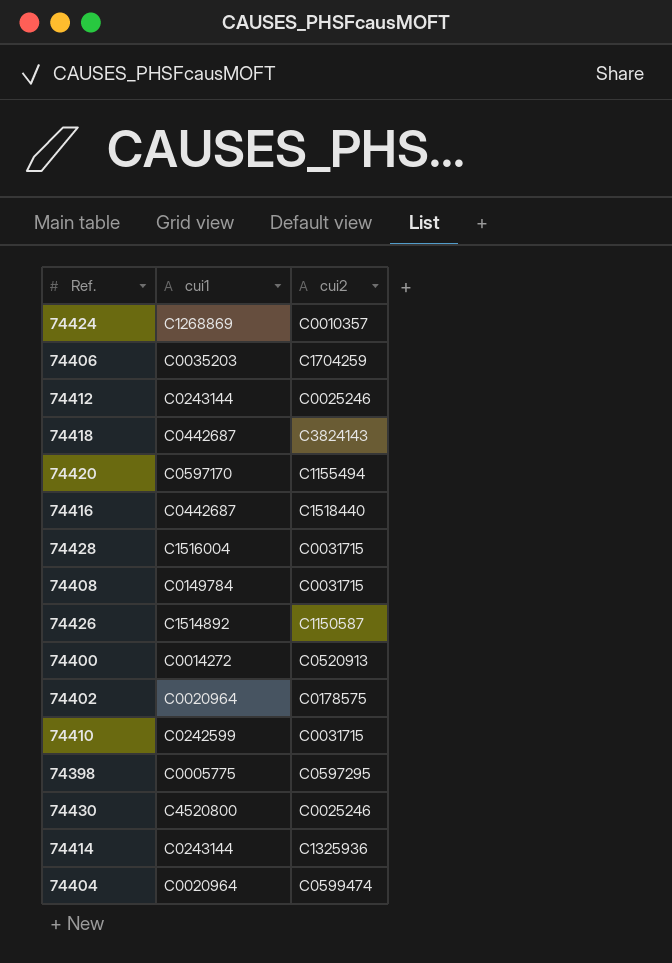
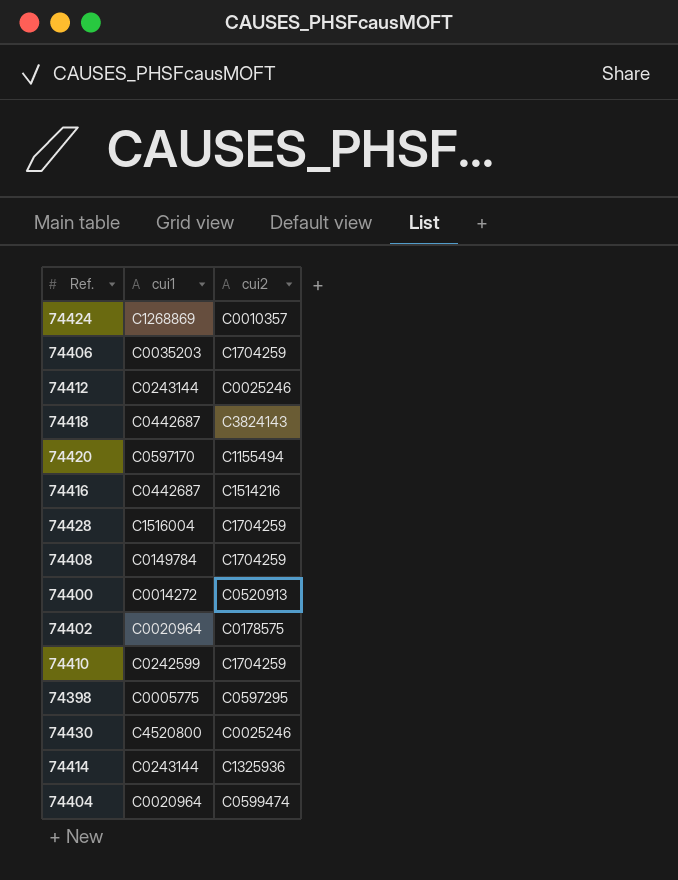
row 74426: C1514892 | C1150587 -> none
74416 | cui2: C1518440 -> C1514216
74428 | cui2: C0031715 -> C1704259
74408 | cui2: C0031715 -> C1704259
74410 | cui2: C0031715 -> C1704259

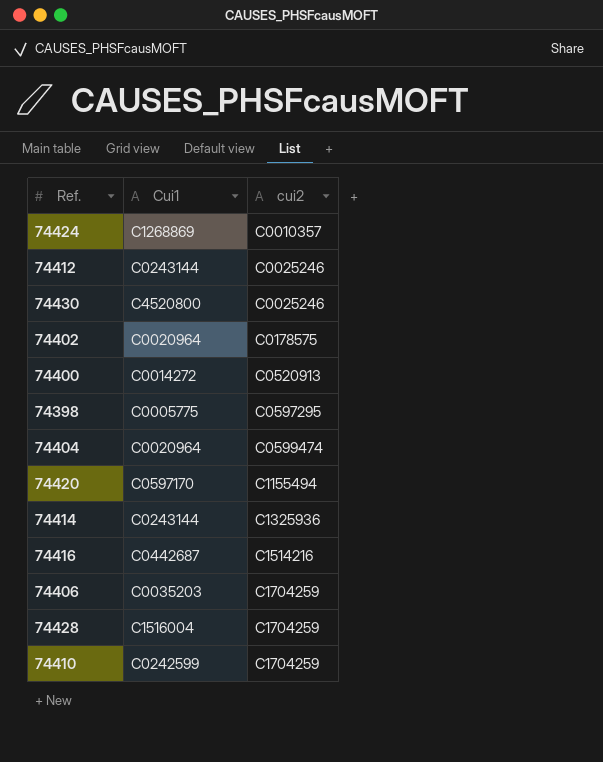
row order: none -> cui2 ascending
column name: cui1 -> Cui1
row 74418: C0442687 | C3824143 -> none
row 74408: C0149784 | C1704259 -> none

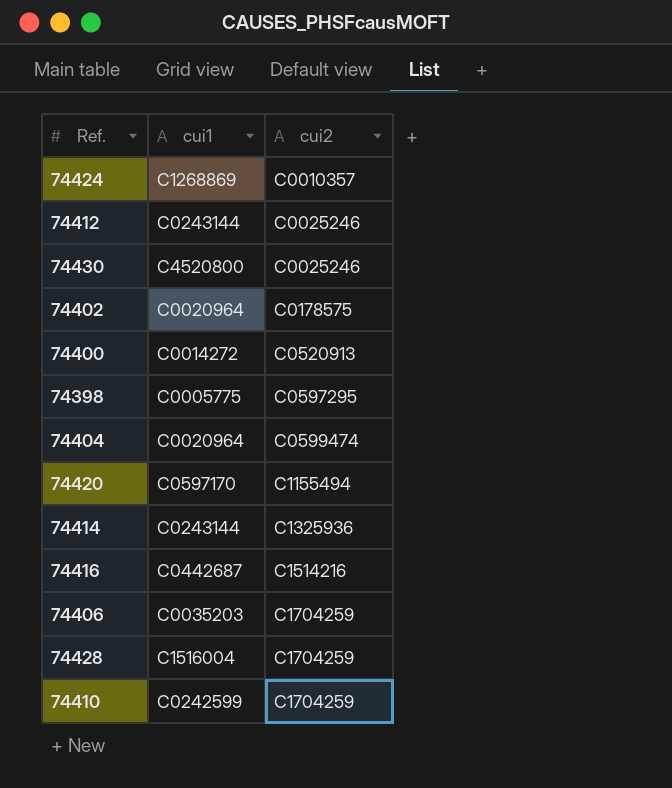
column name: Cui1 -> cui1

